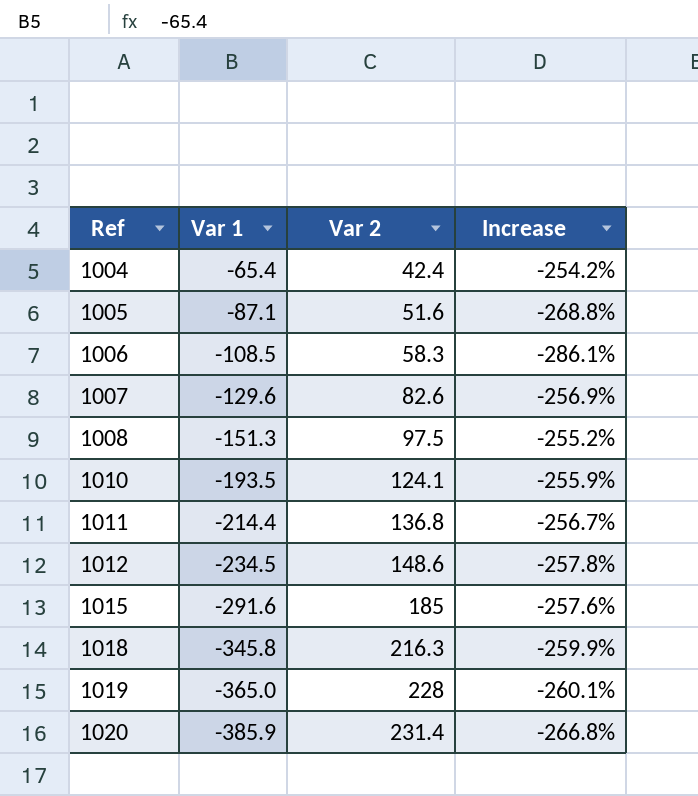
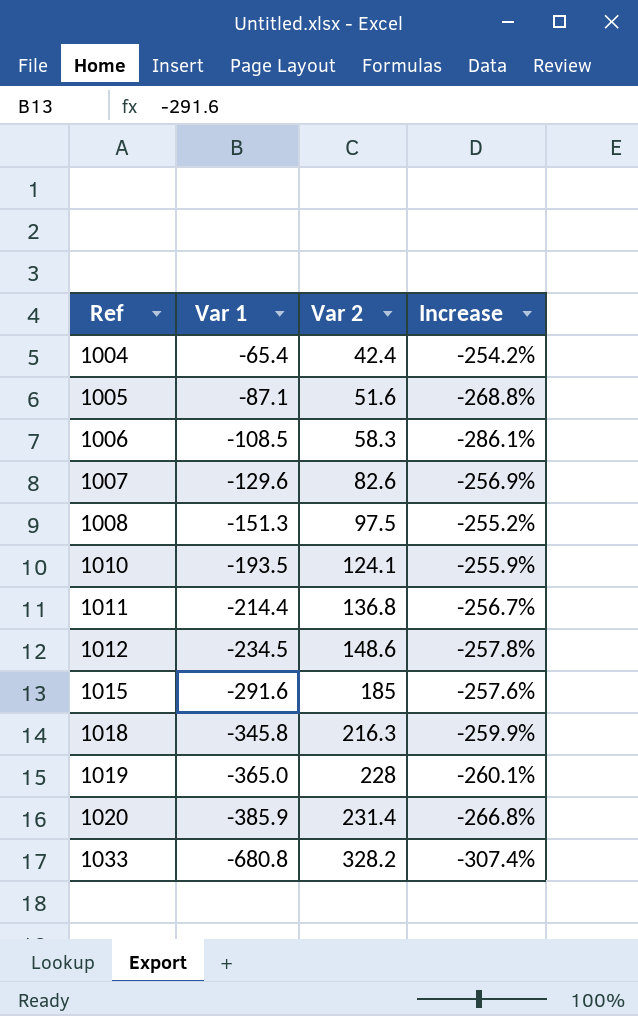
row 1033: none -> -680.8 | 328.2 | -307.4%

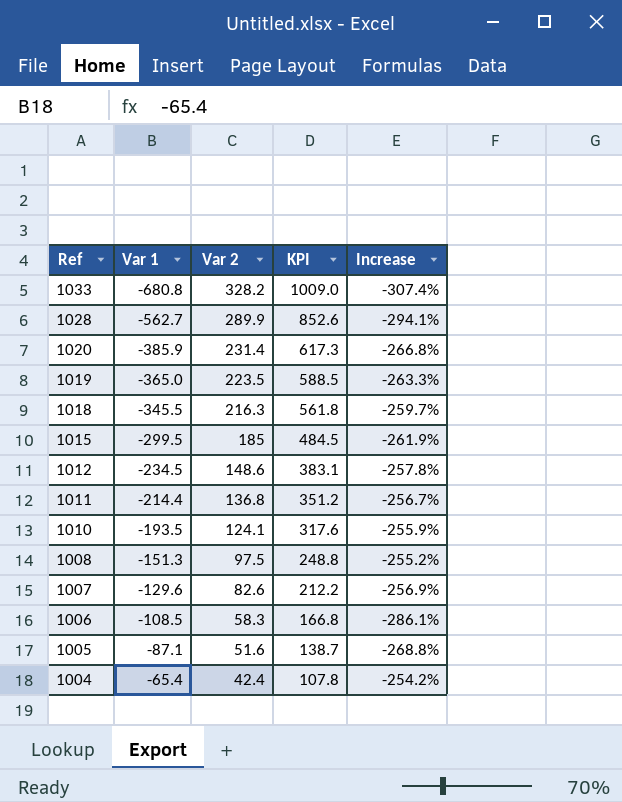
row order: Ref ascending -> Ref descending
column KPI | formula: none -> [Var 2] - [Var 1]
row 1028: none -> -562.7 | 289.9 | 852.6 | -294.1%
1019 | Var 2: 228 -> 223.5
1019 | Increase: -260.1% -> -263.3%
1018 | Var 1: -345.8 -> -345.5
1018 | Increase: -259.9% -> -259.7%
1015 | Var 1: -291.6 -> -299.5
1015 | Increase: -257.6% -> -261.9%

